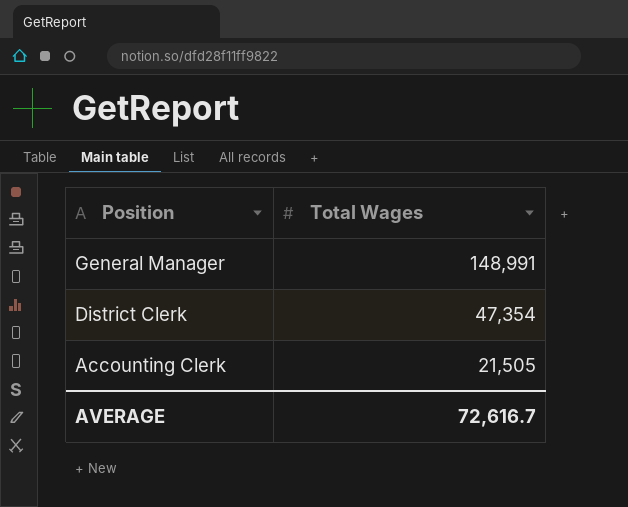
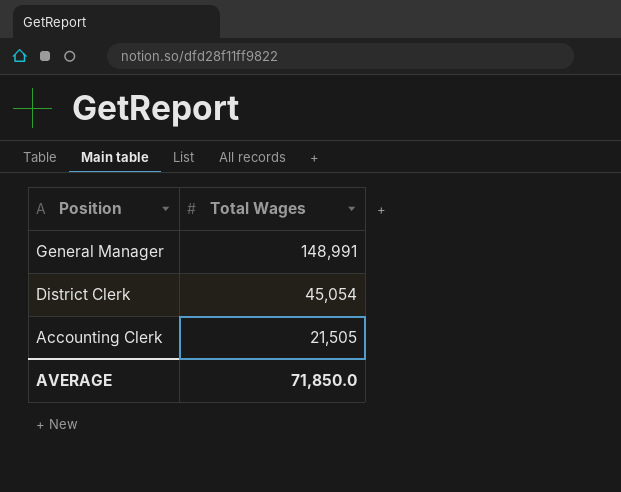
District Clerk | Total Wages: 47,354 -> 45,054
AVERAGE | Total Wages: 72,616.7 -> 71,850.0

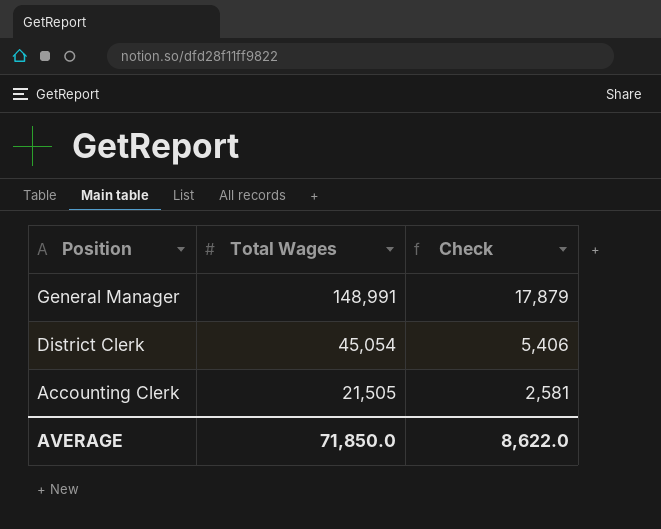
column Check | formula: none -> [Total Wages] * 0.12

